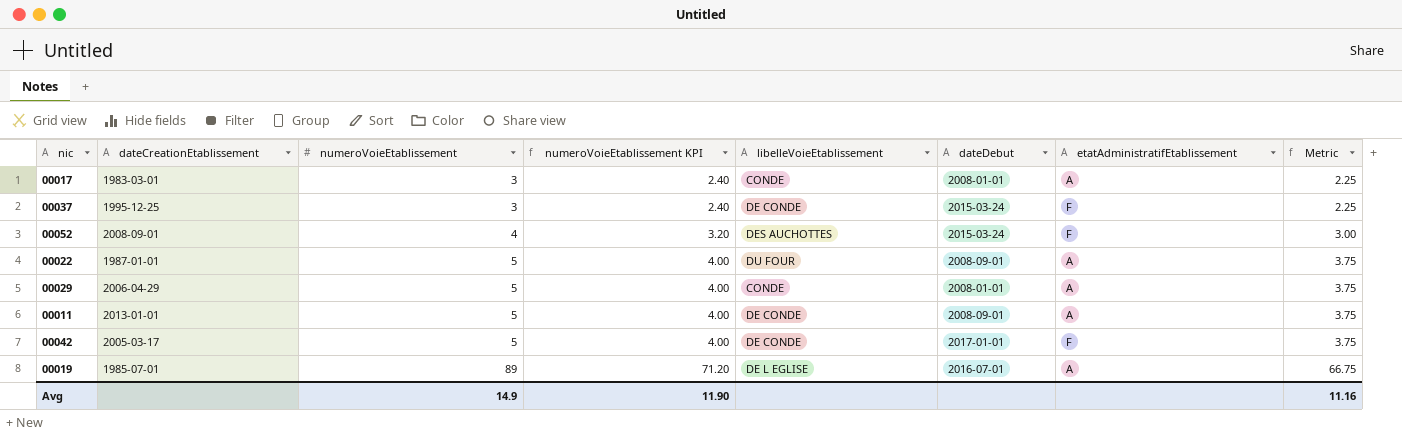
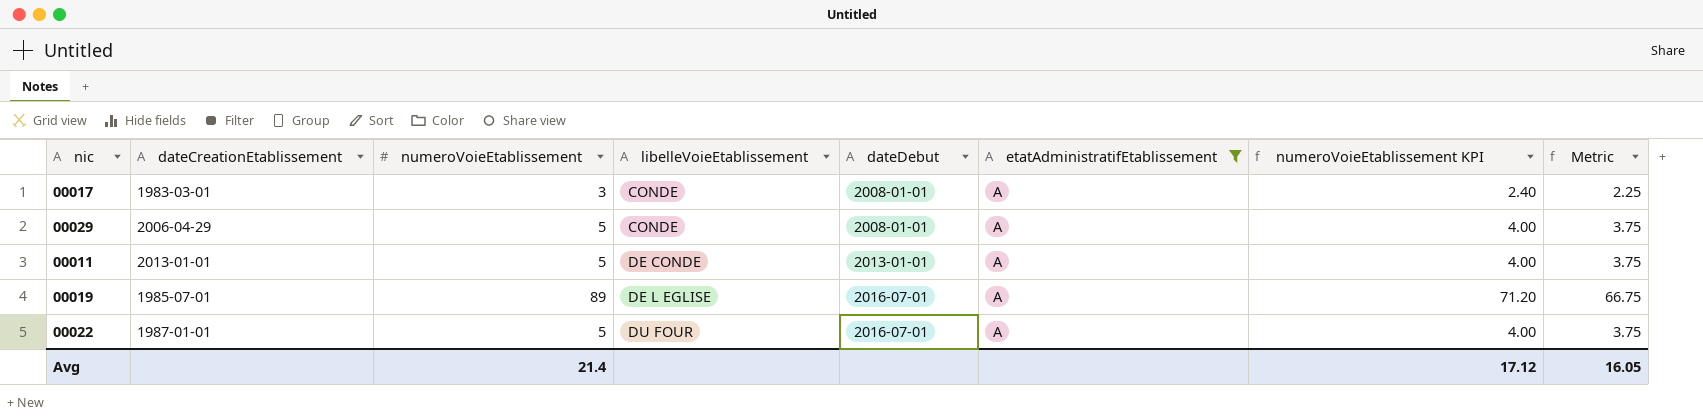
filter: none -> etatAdministratifEtablissement = A
row order: numeroVoieEtablissement ascending -> libelleVoieEtablissement ascending
column numeroVoieEtablissement KPI | position: 4 -> 7
00011 | dateDebut: 2008-09-01 -> 2013-01-01
00022 | dateDebut: 2008-09-01 -> 2016-07-01
Avg | numeroVoieEtablissement: 14.9 -> 21.4
Avg | numeroVoieEtablissement KPI: 11.90 -> 17.12
Avg | Metric: 11.16 -> 16.05

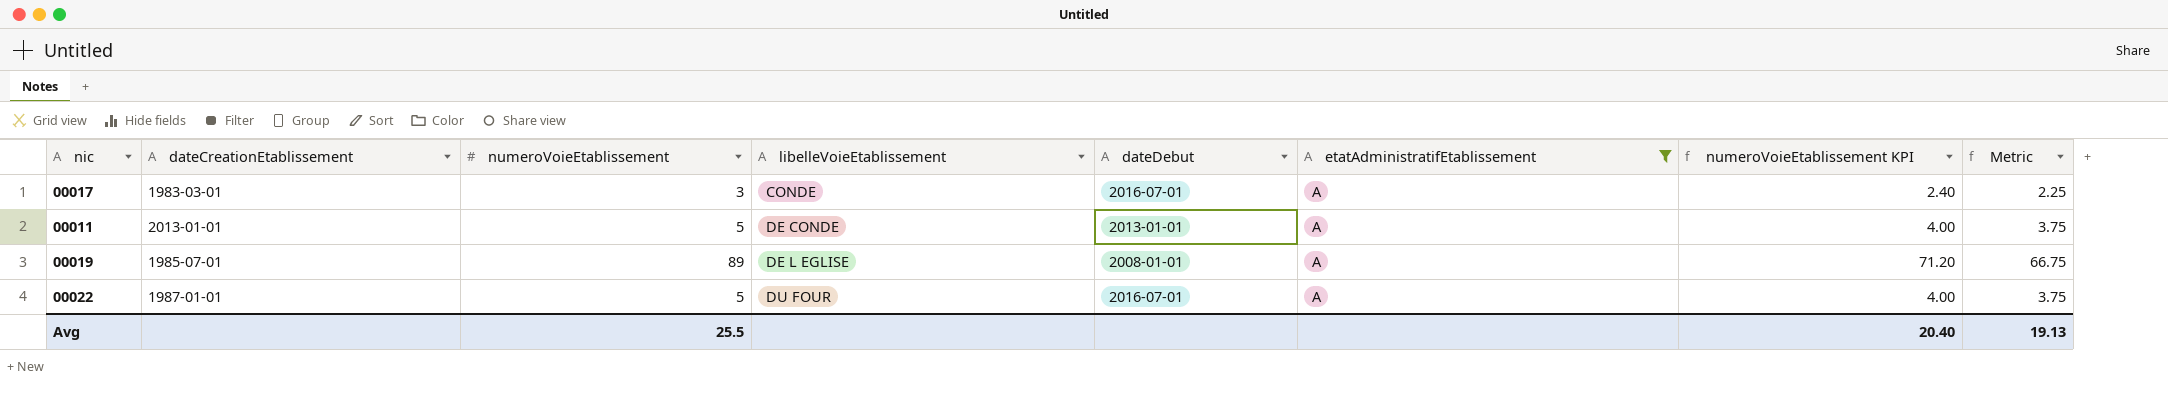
row 00029: 2006-04-29 | 5 | CONDE | 2008-01-01 | A | 4.00 | 3.75 -> none
00017 | dateDebut: 2008-01-01 -> 2016-07-01
00019 | dateDebut: 2016-07-01 -> 2008-01-01
Avg | numeroVoieEtablissement: 21.4 -> 25.5
Avg | numeroVoieEtablissement KPI: 17.12 -> 20.40
Avg | Metric: 16.05 -> 19.13

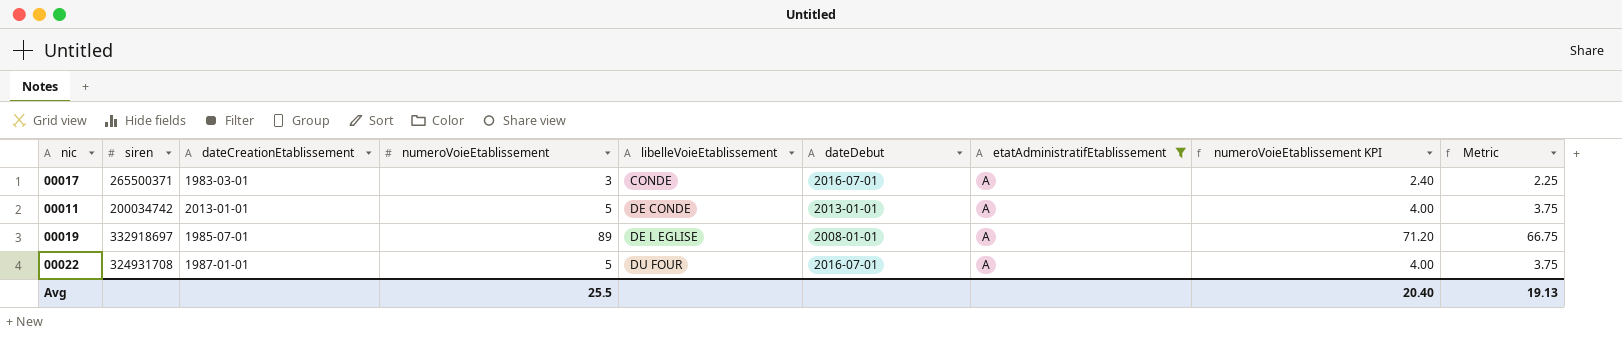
column siren | position: none -> 2

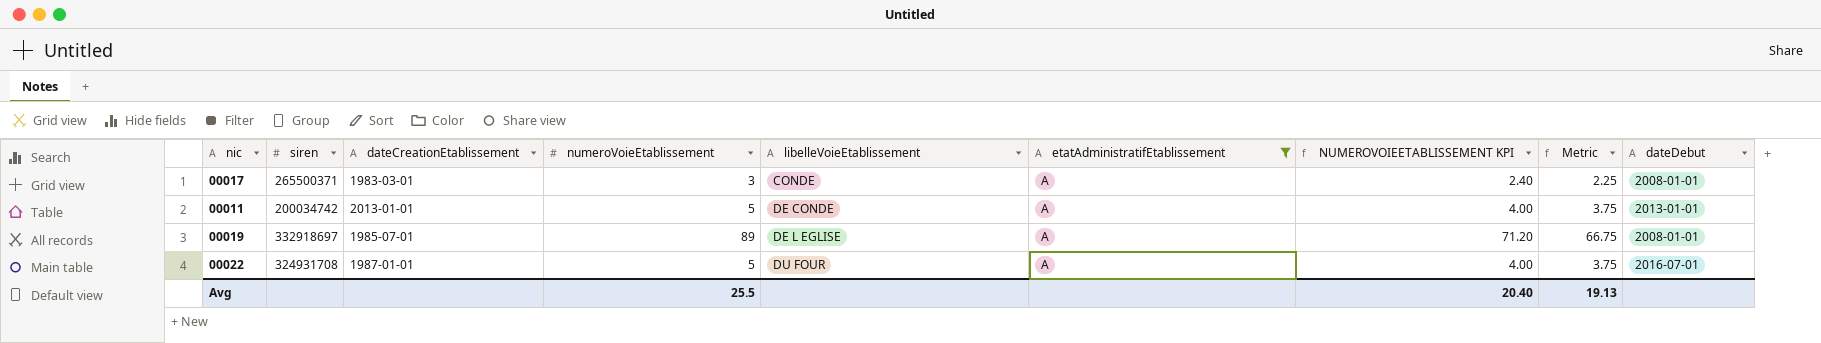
column name: numeroVoieEtablissement KPI -> NUMEROVOIEETABLISSEMENT KPI
column dateDebut | position: 6 -> 9
00017 | dateDebut: 2016-07-01 -> 2008-01-01

